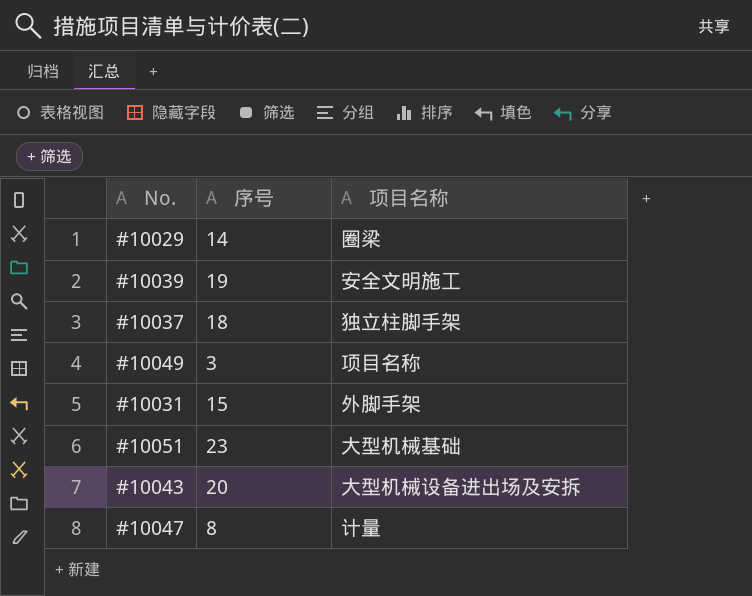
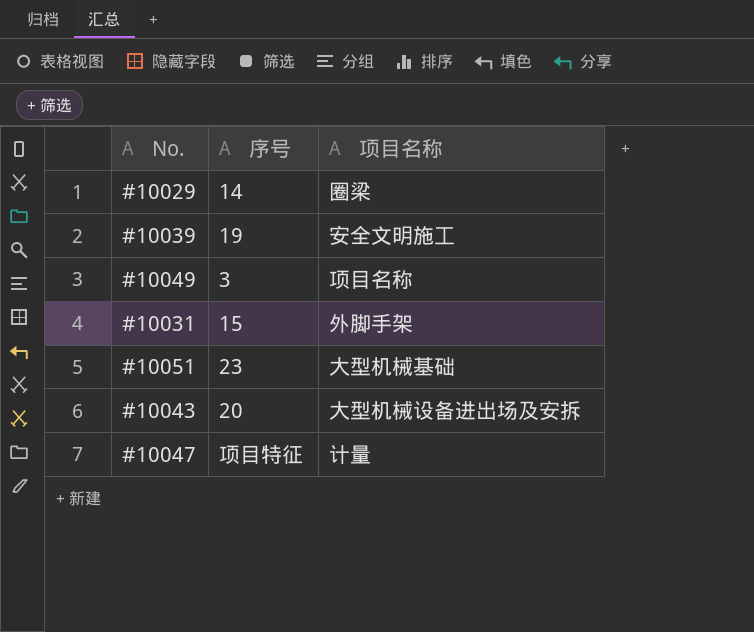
row #10037: 18 | 独立柱脚手架 -> none
#10047 | 序号: 8 -> 项目特征

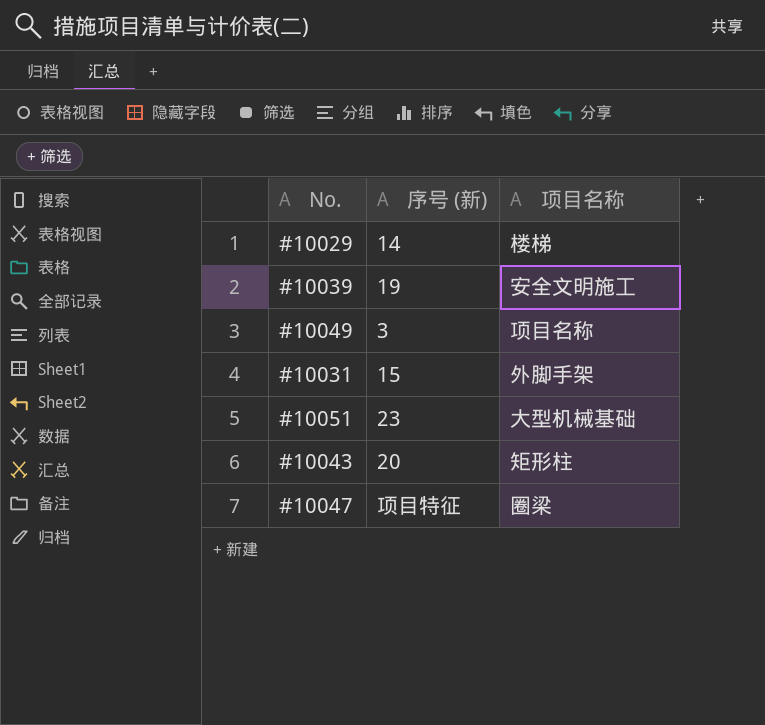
column name: 序号 -> 序号 (新)
#10029 | 项目名称: 圈梁 -> 楼梯
#10043 | 项目名称: 大型机械设备进出场及安拆 -> 矩形柱
#10047 | 项目名称: 计量 -> 圈梁

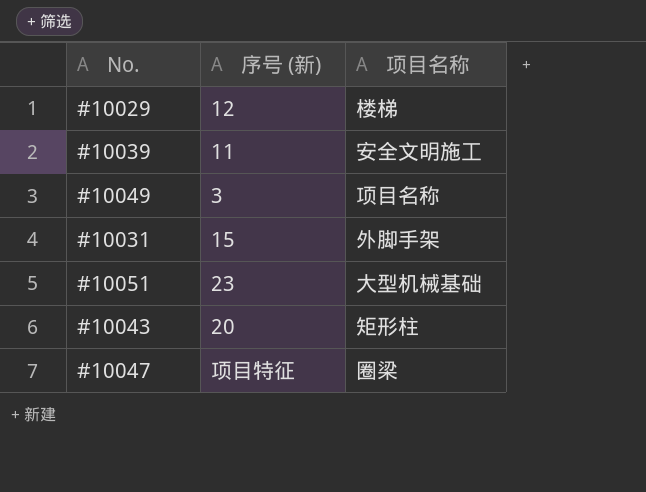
#10029 | 序号 (新): 14 -> 12
#10039 | 序号 (新): 19 -> 11

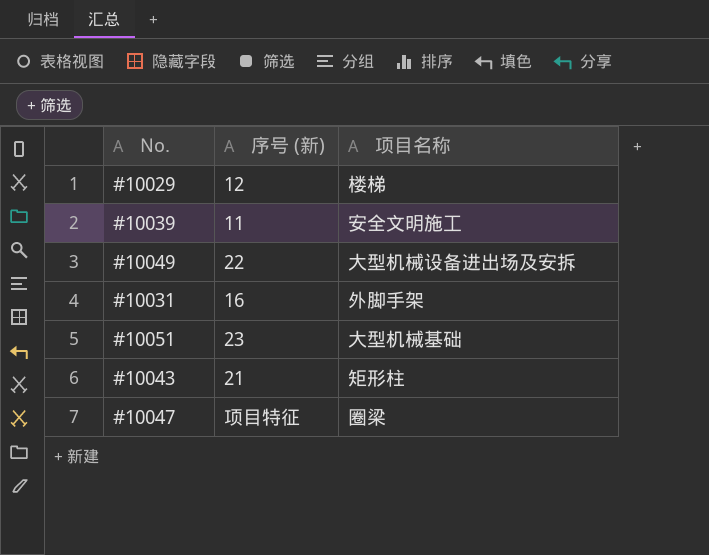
#10049 | 序号 (新): 3 -> 22
#10049 | 项目名称: 项目名称 -> 大型机械设备进出场及安拆
#10031 | 序号 (新): 15 -> 16
#10043 | 序号 (新): 20 -> 21

